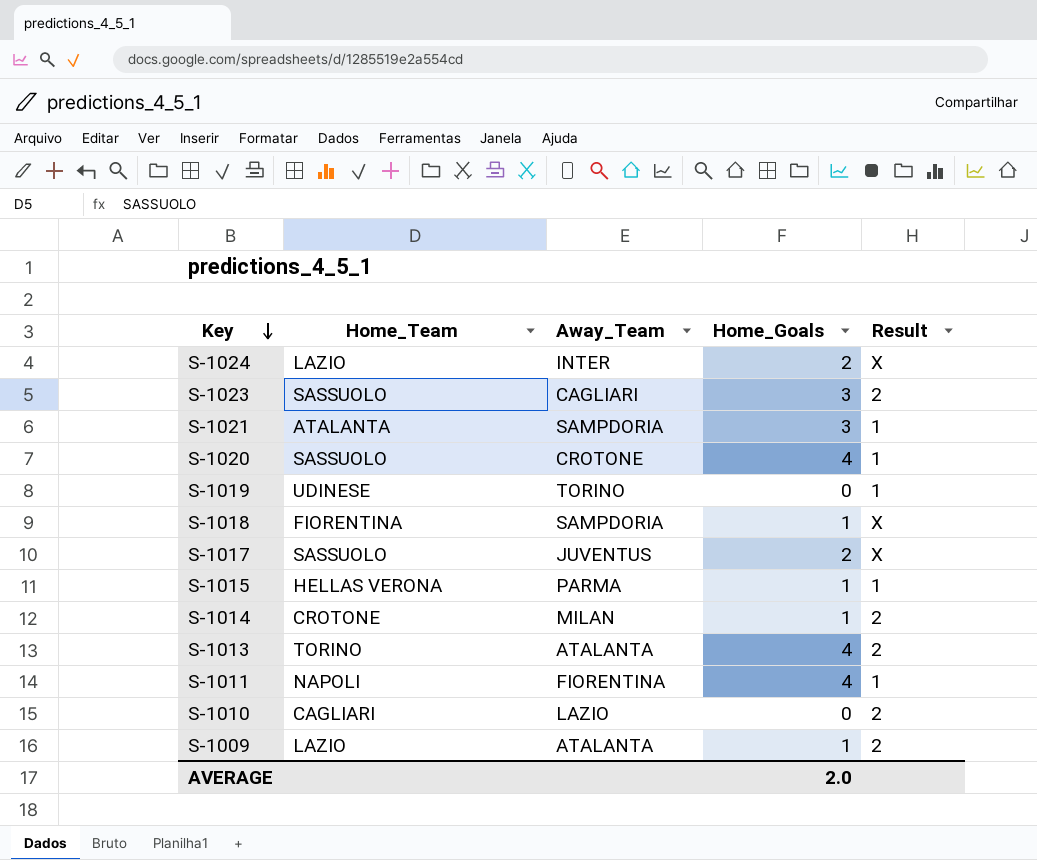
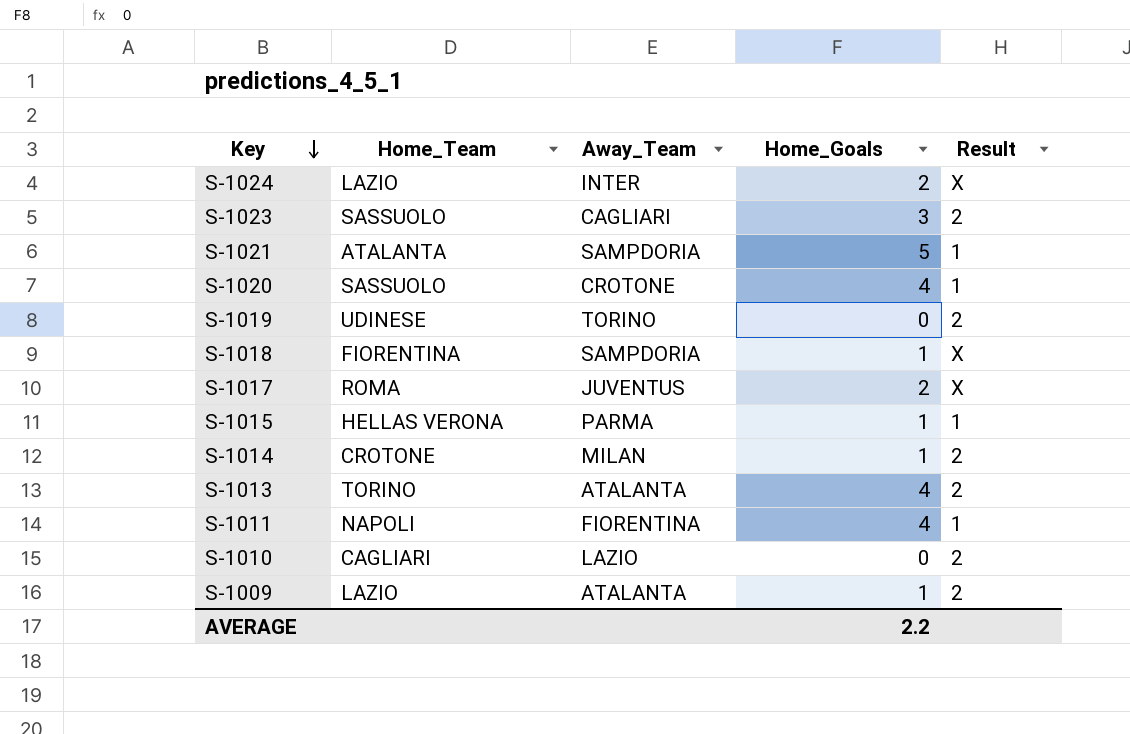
S-1021 | Home_Goals: 3 -> 5
S-1019 | Result: 1 -> 2
S-1017 | Home_Team: SASSUOLO -> ROMA
AVERAGE | Home_Goals: 2.0 -> 2.2

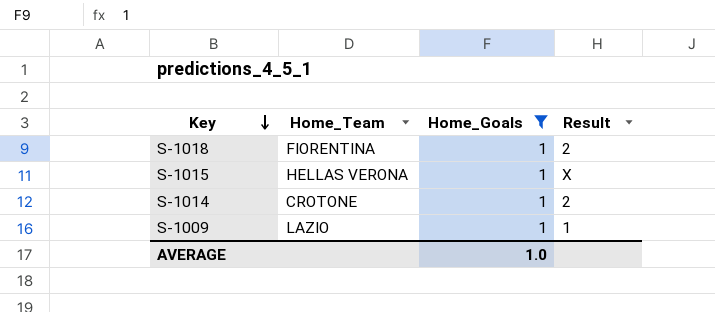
filter: none -> Home_Goals = 1
column Away_Team | position: 3 -> none
S-1018 | Result: X -> 2
S-1015 | Result: 1 -> X
S-1009 | Result: 2 -> 1
AVERAGE | Home_Goals: 2.2 -> 1.0

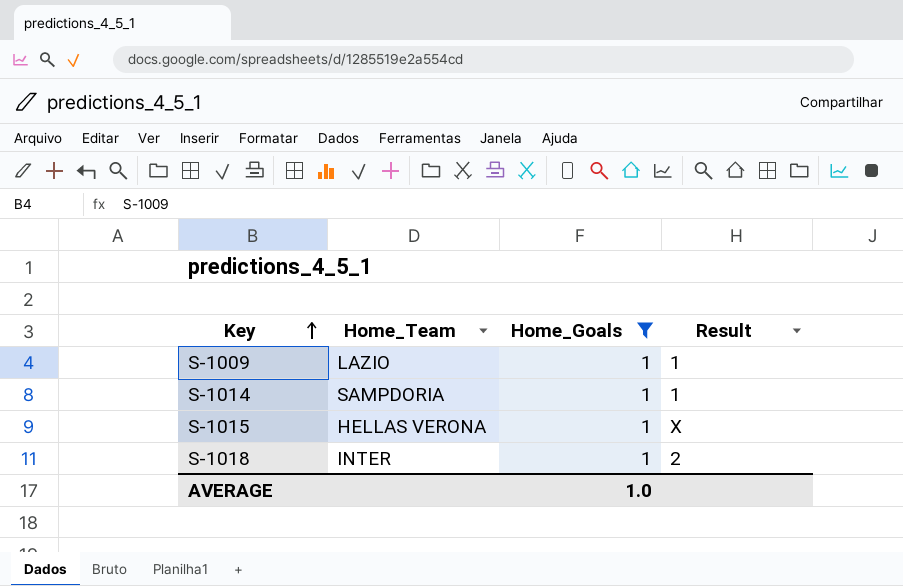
row order: Key descending -> Key ascending
S-1014 | Home_Team: CROTONE -> SAMPDORIA
S-1014 | Result: 2 -> 1
S-1018 | Home_Team: FIORENTINA -> INTER

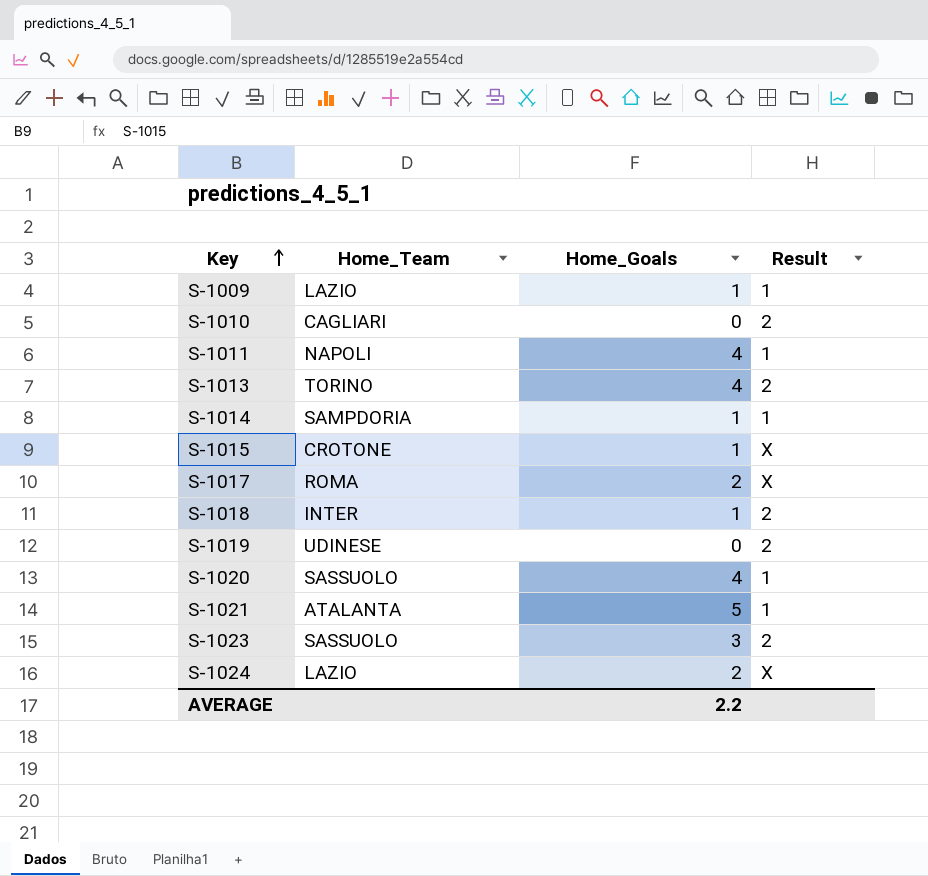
filter: Home_Goals = 1 -> none
S-1015 | Home_Team: HELLAS VERONA -> CROTONE
AVERAGE | Home_Goals: 1.0 -> 2.2

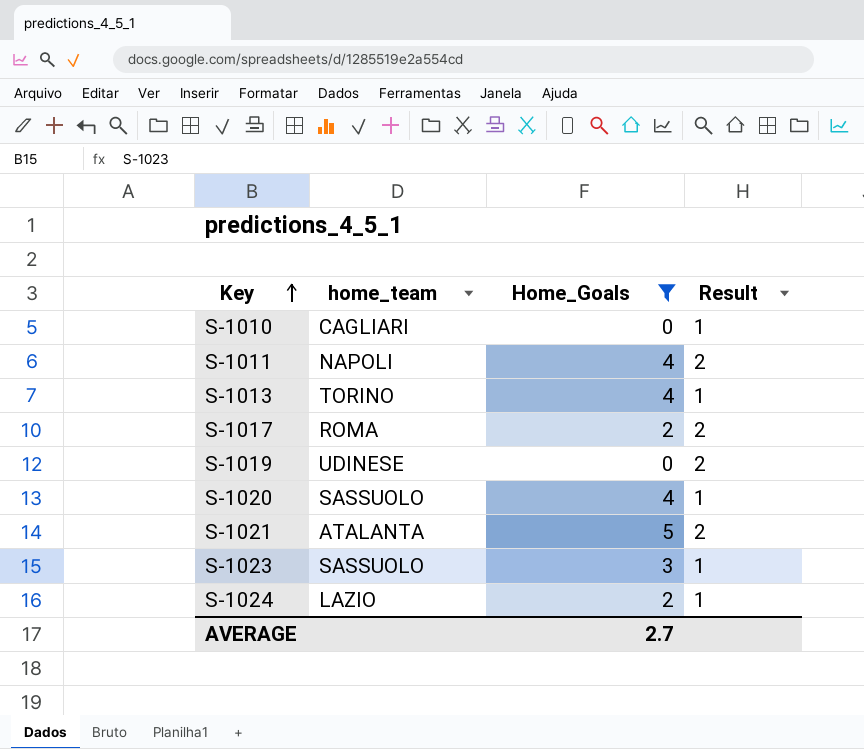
filter: none -> Home_Goals != 1
column name: Home_Team -> home_team
S-1010 | Result: 2 -> 1
S-1011 | Result: 1 -> 2
S-1013 | Result: 2 -> 1
S-1017 | Result: X -> 2
S-1021 | Result: 1 -> 2
S-1023 | Result: 2 -> 1
S-1024 | Result: X -> 1
AVERAGE | Home_Goals: 2.2 -> 2.7

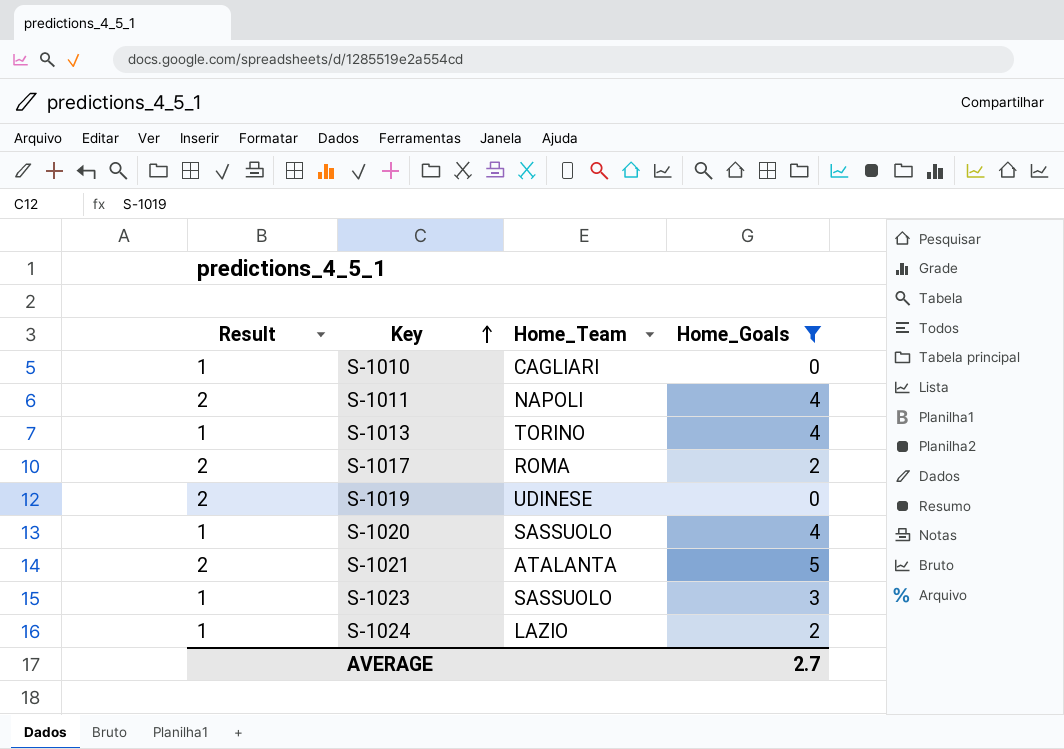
column Result | position: 4 -> 1
column name: home_team -> Home_Team

